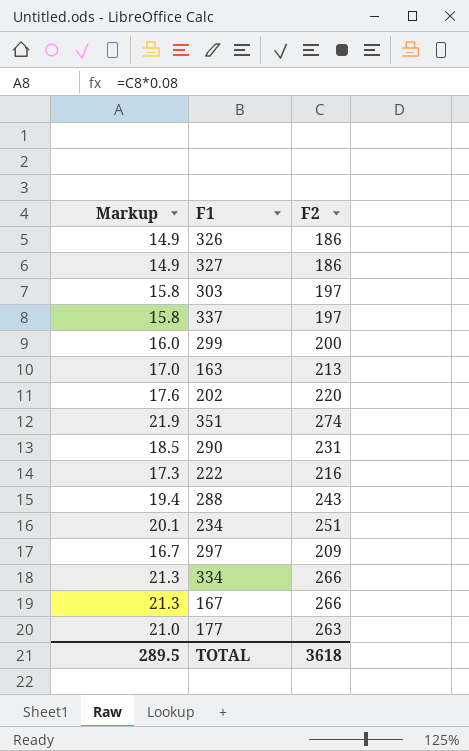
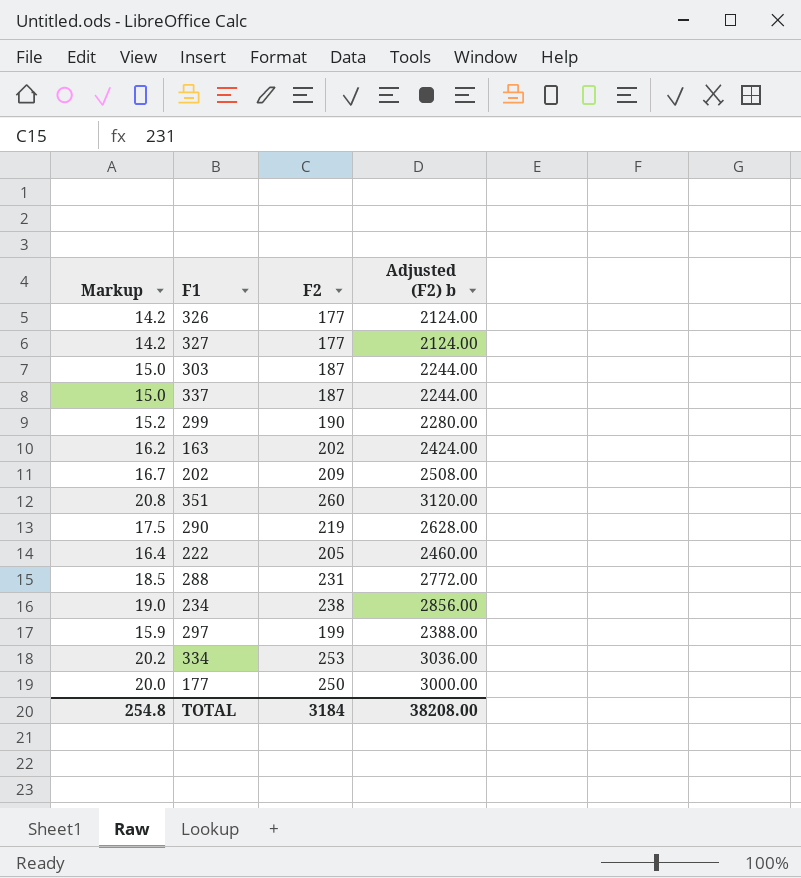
column Adjusted (F2) b | formula: none -> [F2] * 12
row 167: 21.3 | 266 -> none
326 | Markup: 14.9 -> 14.2
326 | F2: 186 -> 177
327 | Markup: 14.9 -> 14.2
327 | F2: 186 -> 177
303 | Markup: 15.8 -> 15.0
303 | F2: 197 -> 187
337 | Markup: 15.8 -> 15.0
337 | F2: 197 -> 187
299 | Markup: 16.0 -> 15.2
299 | F2: 200 -> 190
163 | Markup: 17.0 -> 16.2
163 | F2: 213 -> 202
202 | Markup: 17.6 -> 16.7
202 | F2: 220 -> 209
351 | Markup: 21.9 -> 20.8
351 | F2: 274 -> 260
290 | Markup: 18.5 -> 17.5
290 | F2: 231 -> 219
222 | Markup: 17.3 -> 16.4
222 | F2: 216 -> 205
288 | Markup: 19.4 -> 18.5
288 | F2: 243 -> 231
234 | Markup: 20.1 -> 19.0
234 | F2: 251 -> 238
297 | Markup: 16.7 -> 15.9
297 | F2: 209 -> 199
334 | Markup: 21.3 -> 20.2
334 | F2: 266 -> 253
177 | Markup: 21.0 -> 20.0
177 | F2: 263 -> 250
TOTAL | Markup: 289.5 -> 254.8
TOTAL | F2: 3618 -> 3184

